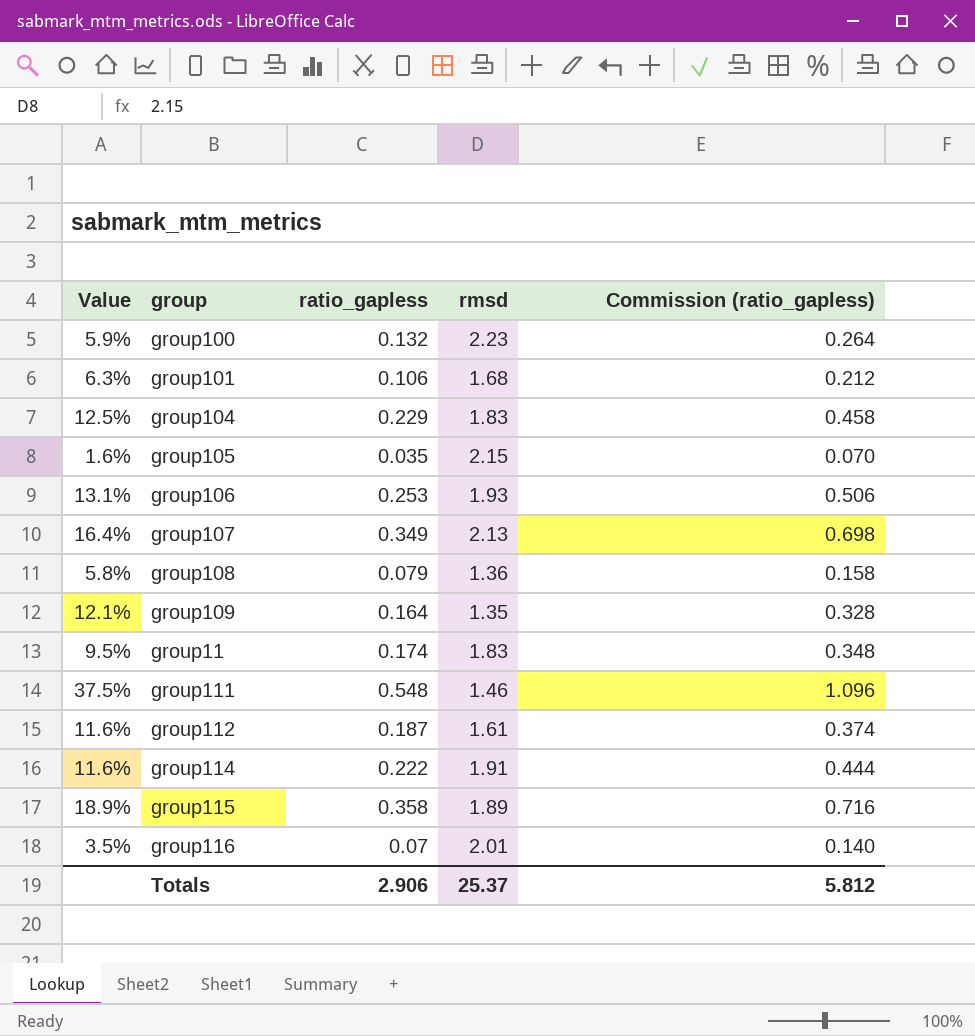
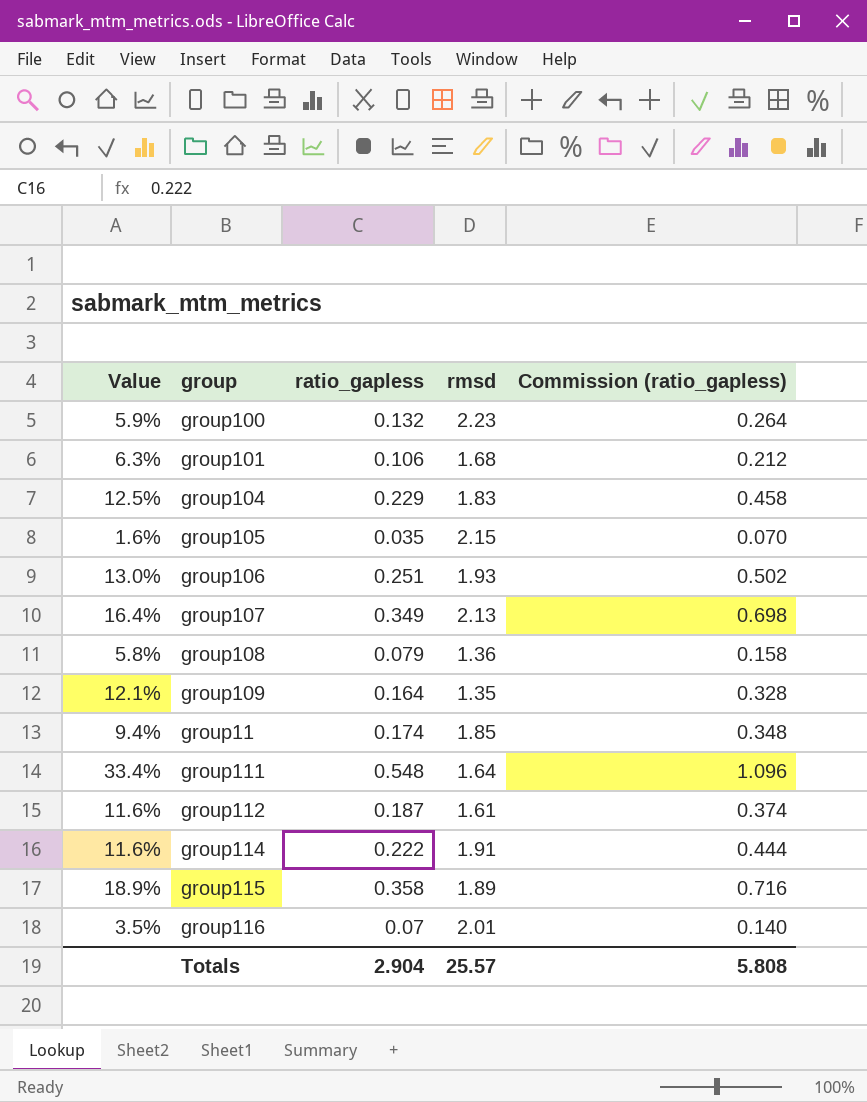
group106 | Value: 13.1% -> 13.0%
group106 | ratio_gapless: 0.253 -> 0.251
group106 | Commission (ratio_gapless): 0.506 -> 0.502
group11 | Value: 9.5% -> 9.4%
group11 | rmsd: 1.83 -> 1.85
group111 | Value: 37.5% -> 33.4%
group111 | rmsd: 1.46 -> 1.64
Totals | ratio_gapless: 2.906 -> 2.904
Totals | rmsd: 25.37 -> 25.57
Totals | Commission (ratio_gapless): 5.812 -> 5.808

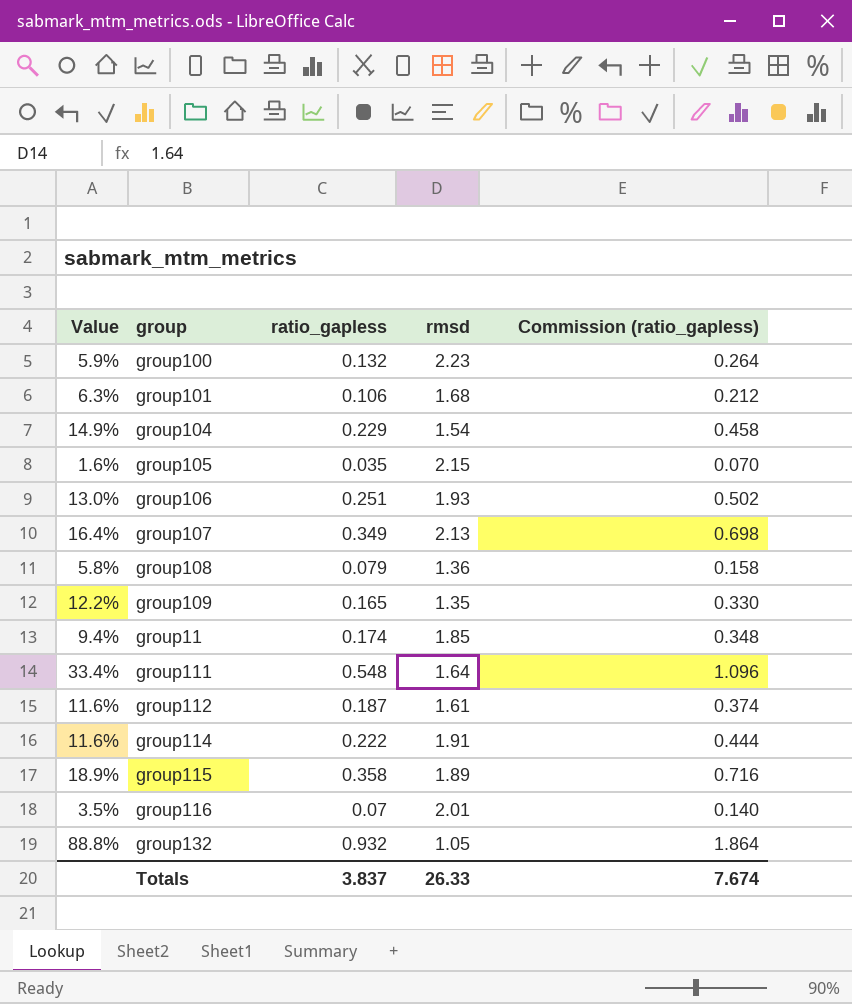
group104 | Value: 12.5% -> 14.9%
group104 | rmsd: 1.83 -> 1.54
group109 | Value: 12.1% -> 12.2%
group109 | ratio_gapless: 0.164 -> 0.165
group109 | Commission (ratio_gapless): 0.328 -> 0.330
row group132: none -> 88.8% | 0.932 | 1.05 | 1.864
Totals | ratio_gapless: 2.904 -> 3.837
Totals | rmsd: 25.57 -> 26.33
Totals | Commission (ratio_gapless): 5.808 -> 7.674

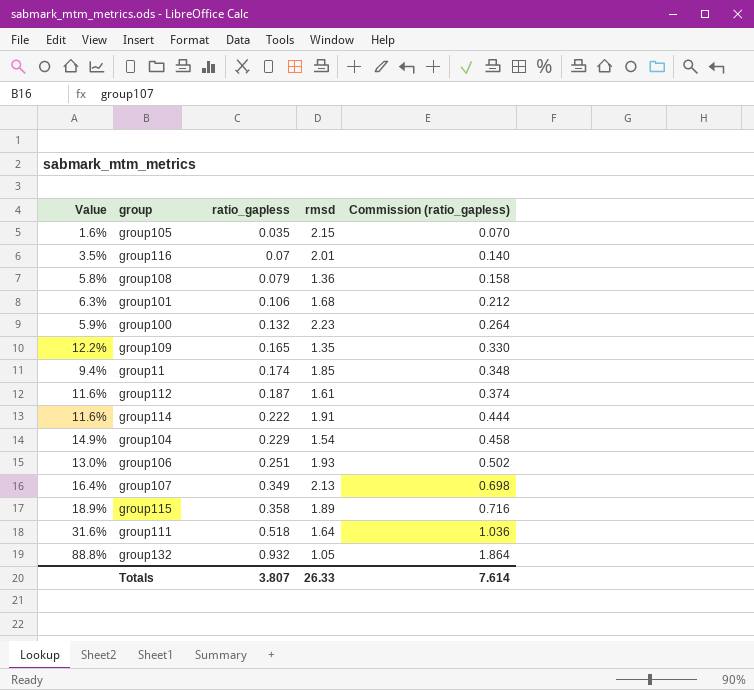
row order: none -> ratio_gapless ascending
group111 | Value: 33.4% -> 31.6%
group111 | ratio_gapless: 0.548 -> 0.518
group111 | Commission (ratio_gapless): 1.096 -> 1.036
Totals | ratio_gapless: 3.837 -> 3.807
Totals | Commission (ratio_gapless): 7.674 -> 7.614

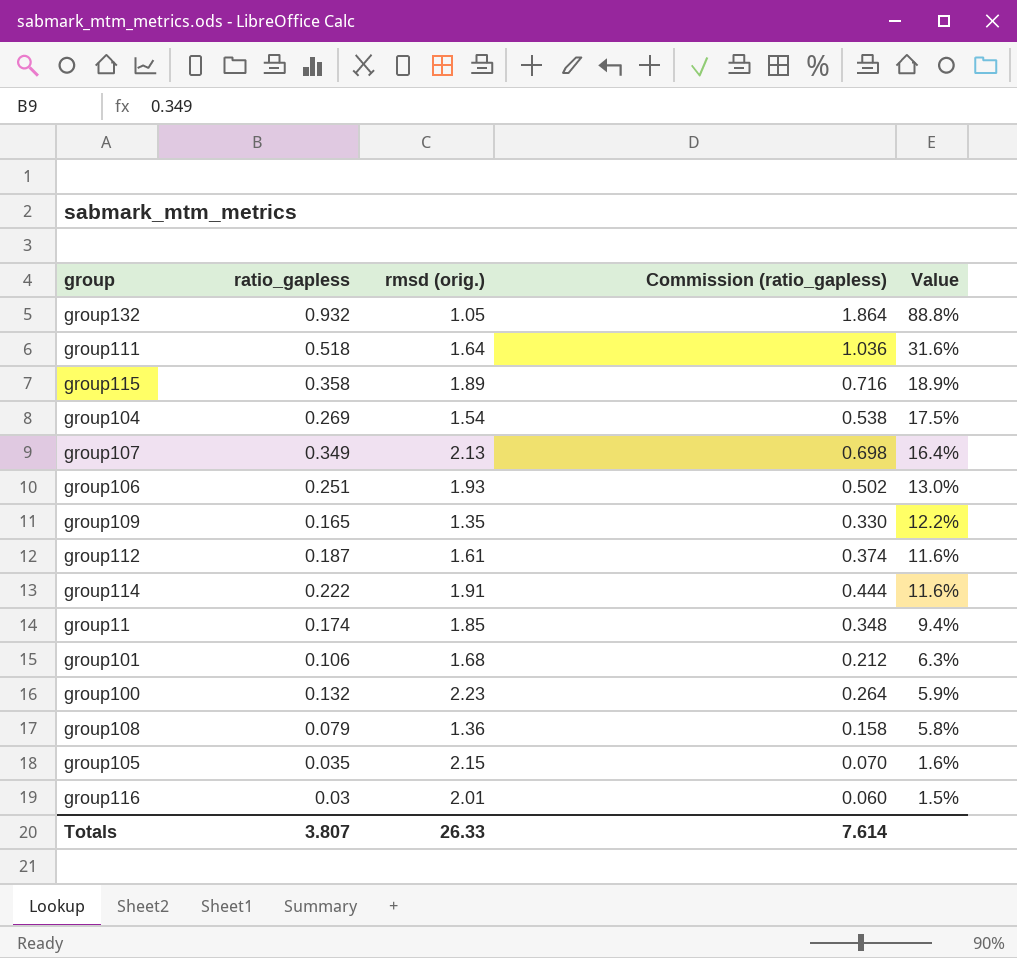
row order: ratio_gapless ascending -> Value descending
column name: rmsd -> rmsd (orig.)
column Value | position: 1 -> 5
group104 | ratio_gapless: 0.229 -> 0.269
group104 | Commission (ratio_gapless): 0.458 -> 0.538
group104 | Value: 14.9% -> 17.5%
group116 | ratio_gapless: 0.07 -> 0.03
group116 | Commission (ratio_gapless): 0.140 -> 0.060
group116 | Value: 3.5% -> 1.5%

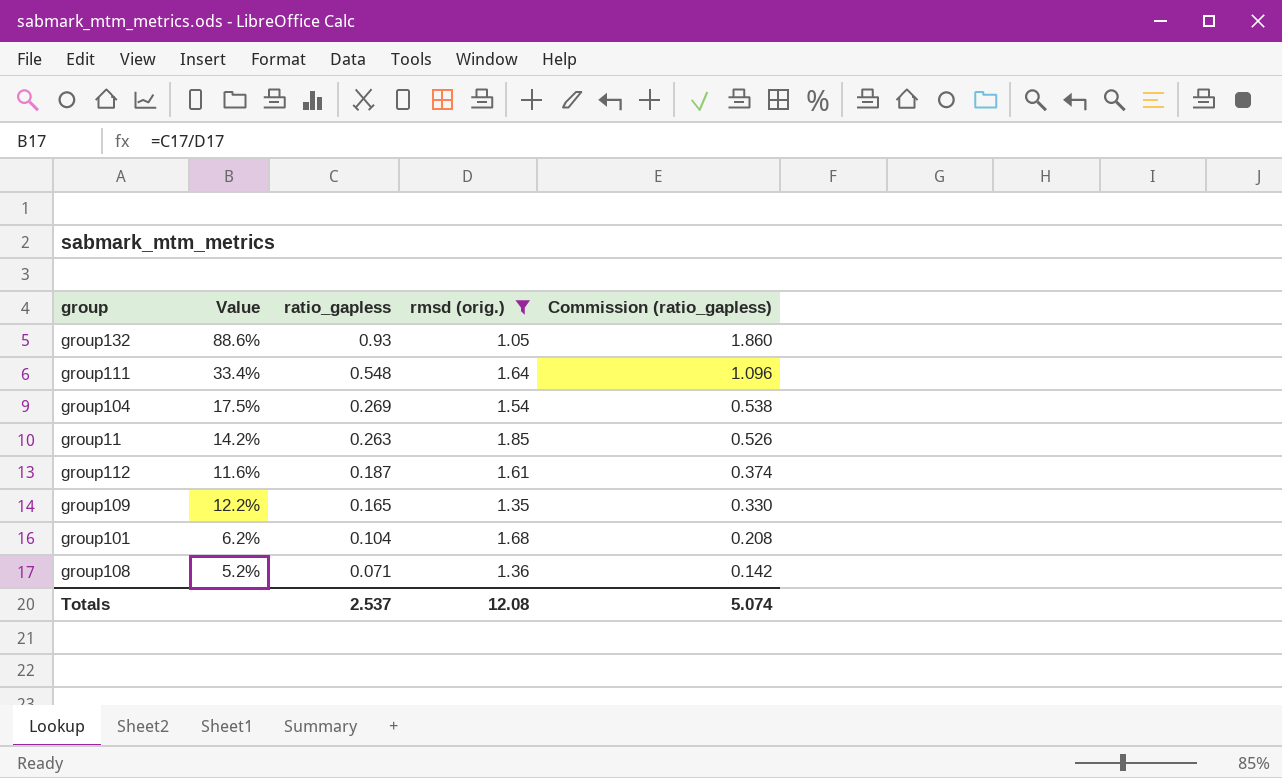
filter: none -> rmsd (orig.) <= 1.85
row order: Value descending -> ratio_gapless descending
column Value | position: 5 -> 2
group132 | Value: 88.8% -> 88.6%
group132 | ratio_gapless: 0.932 -> 0.93
group132 | Commission (ratio_gapless): 1.864 -> 1.860
group111 | Value: 31.6% -> 33.4%
group111 | ratio_gapless: 0.518 -> 0.548
group111 | Commission (ratio_gapless): 1.036 -> 1.096
group11 | Value: 9.4% -> 14.2%
group11 | ratio_gapless: 0.174 -> 0.263
group11 | Commission (ratio_gapless): 0.348 -> 0.526
group101 | Value: 6.3% -> 6.2%
group101 | ratio_gapless: 0.106 -> 0.104
group101 | Commission (ratio_gapless): 0.212 -> 0.208
group108 | Value: 5.8% -> 5.2%
group108 | ratio_gapless: 0.079 -> 0.071
group108 | Commission (ratio_gapless): 0.158 -> 0.142
Totals | ratio_gapless: 3.807 -> 2.537
Totals | rmsd (orig.): 26.33 -> 12.08
Totals | Commission (ratio_gapless): 7.614 -> 5.074

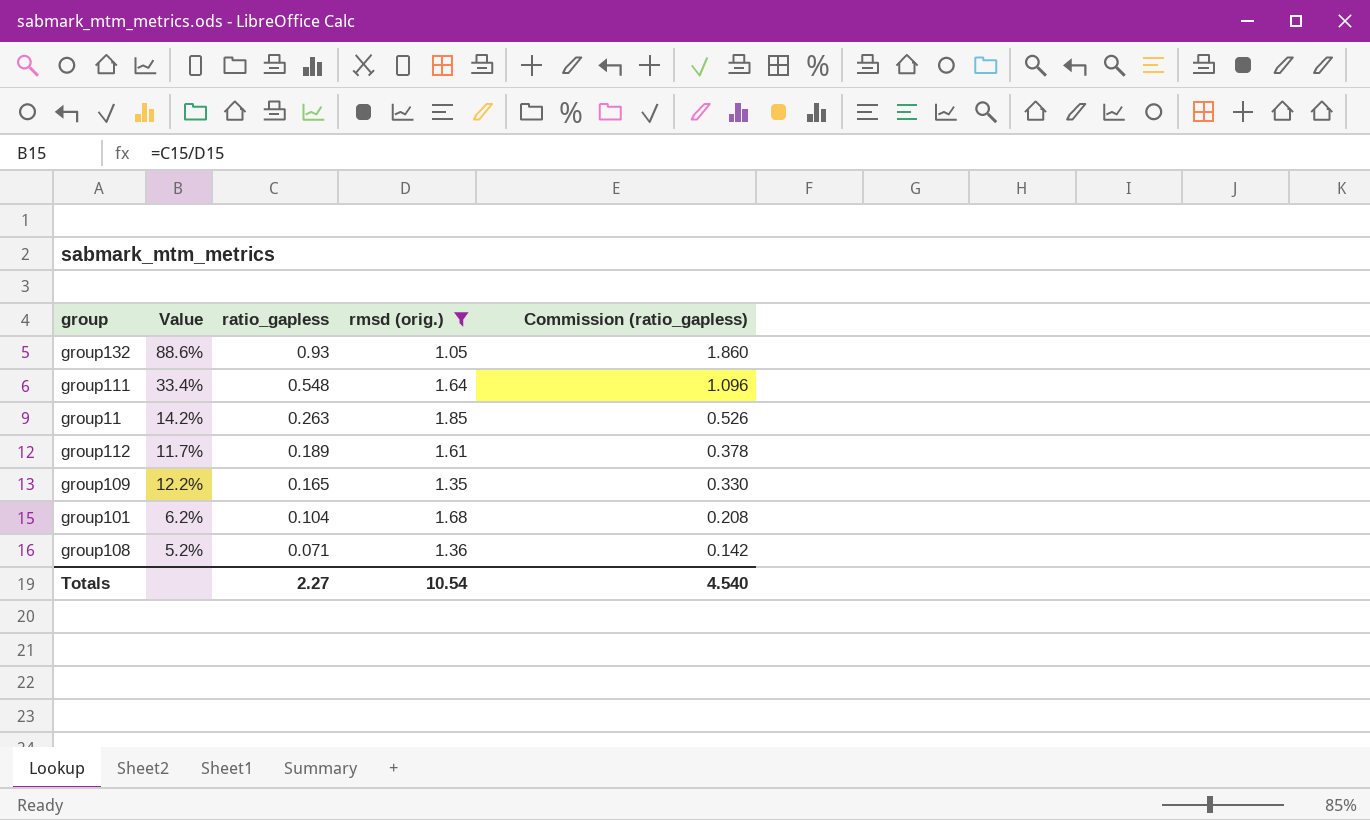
row group104: 17.5% | 0.269 | 1.54 | 0.538 -> none
group112 | Value: 11.6% -> 11.7%
group112 | ratio_gapless: 0.187 -> 0.189
group112 | Commission (ratio_gapless): 0.374 -> 0.378
Totals | ratio_gapless: 2.537 -> 2.27
Totals | rmsd (orig.): 12.08 -> 10.54
Totals | Commission (ratio_gapless): 5.074 -> 4.540

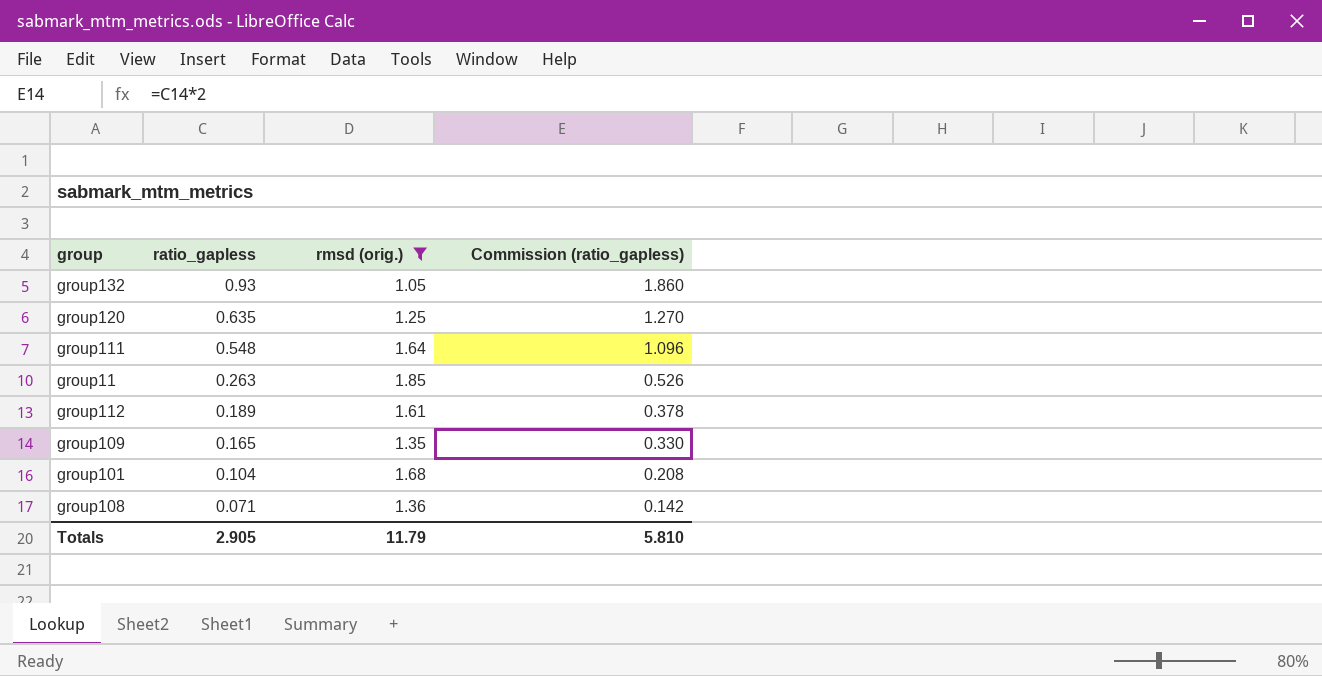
column Value | formula: [ratio_gapless] / [rmsd (orig.)] -> none
row group120: none -> 0.635 | 1.25 | 1.270
Totals | ratio_gapless: 2.27 -> 2.905
Totals | rmsd (orig.): 10.54 -> 11.79
Totals | Commission (ratio_gapless): 4.540 -> 5.810

